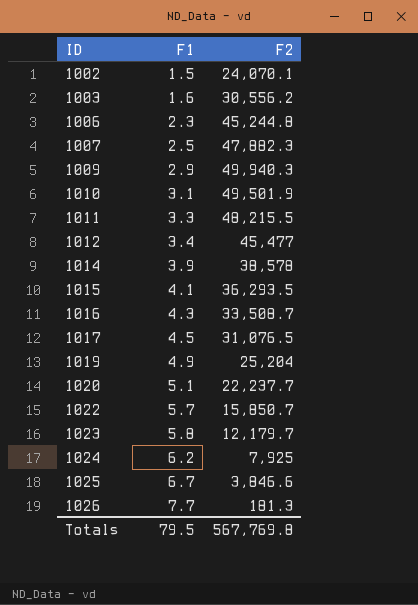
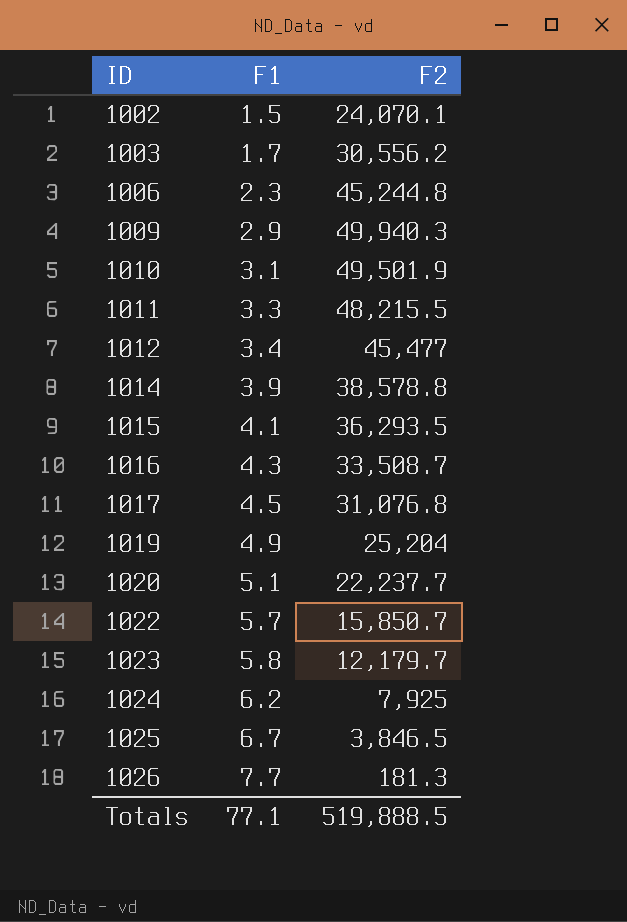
row 1007: 2.5 | 47,882.3 -> none
1003 | F1: 1.6 -> 1.7
1014 | F2: 38,578 -> 38,578.8
1017 | F2: 31,076.5 -> 31,076.8
1025 | F2: 3,846.6 -> 3,846.5
Totals | F1: 79.5 -> 77.1
Totals | F2: 567,769.8 -> 519,888.5

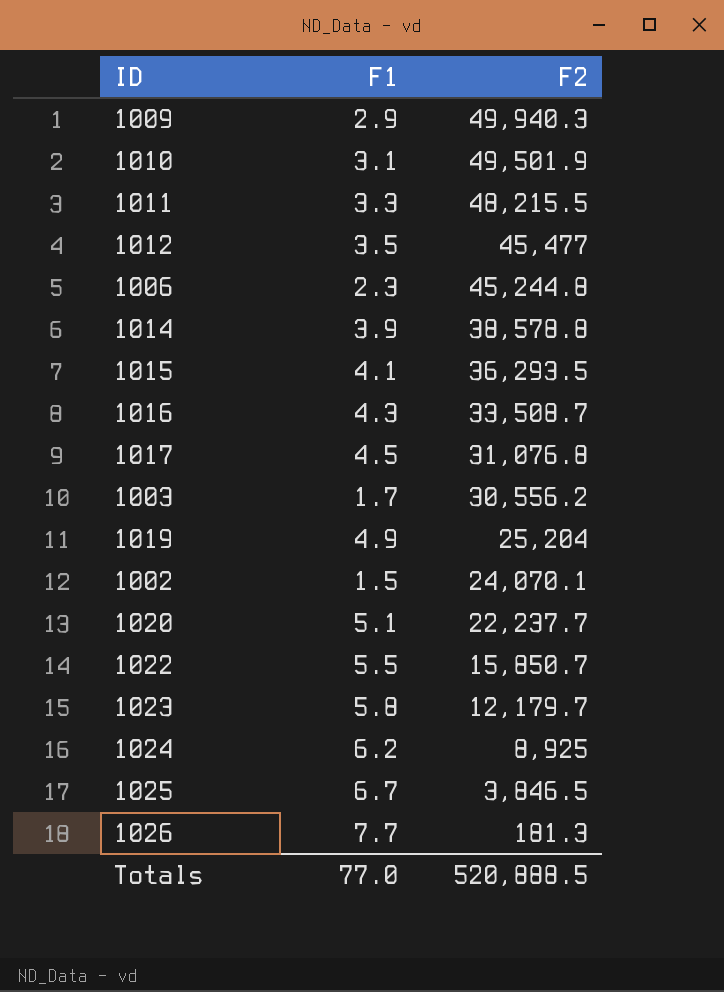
row order: ID ascending -> F2 descending
1012 | F1: 3.4 -> 3.5
1022 | F1: 5.7 -> 5.5
1024 | F2: 7,925 -> 8,925
Totals | F1: 77.1 -> 77.0
Totals | F2: 519,888.5 -> 520,888.5

